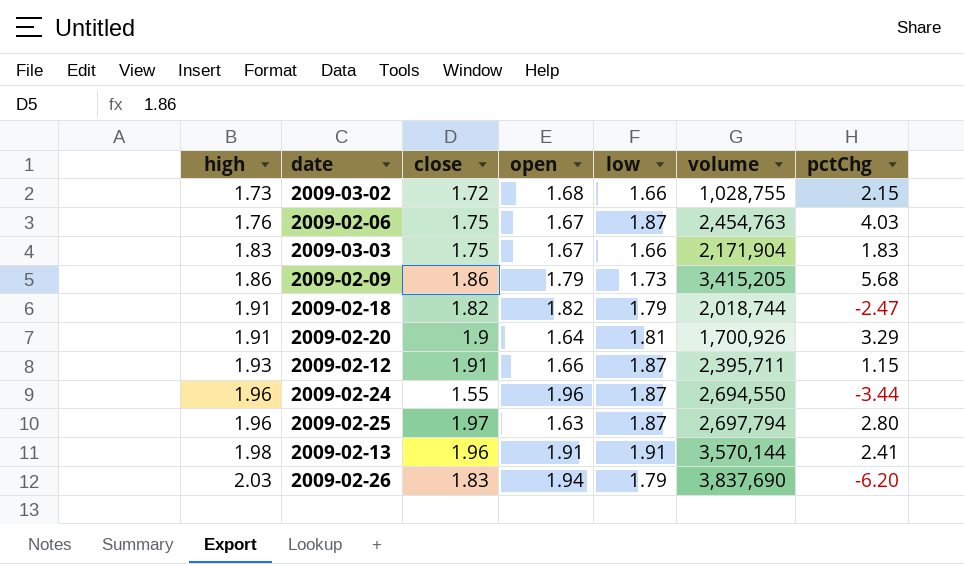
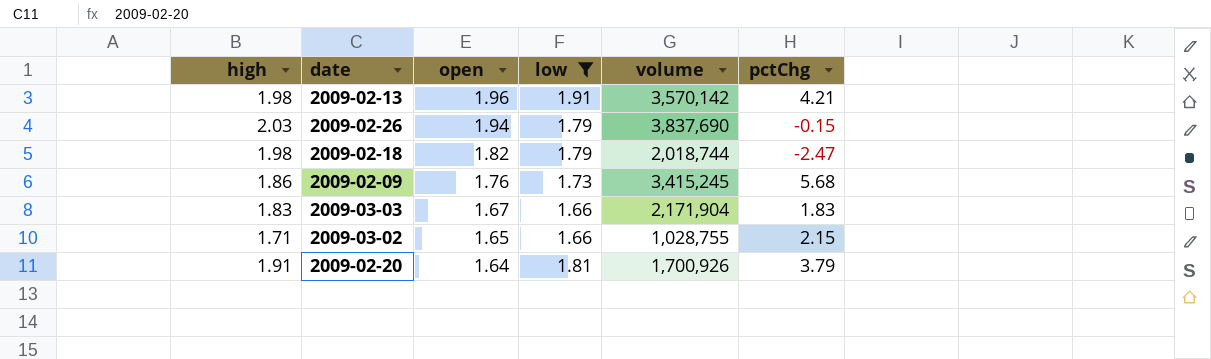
filter: none -> low != 1.87
row order: high ascending -> open descending
column close | position: 3 -> none
2009-02-13 | open: 1.91 -> 1.96
2009-02-13 | volume: 3,570,144 -> 3,570,142
2009-02-13 | pctChg: 2.41 -> 4.21
2009-02-26 | pctChg: -6.20 -> -0.15
2009-02-18 | high: 1.91 -> 1.98
2009-02-09 | open: 1.79 -> 1.76
2009-02-09 | volume: 3,415,205 -> 3,415,245
2009-03-02 | high: 1.73 -> 1.71
2009-03-02 | open: 1.68 -> 1.65
2009-02-20 | pctChg: 3.29 -> 3.79

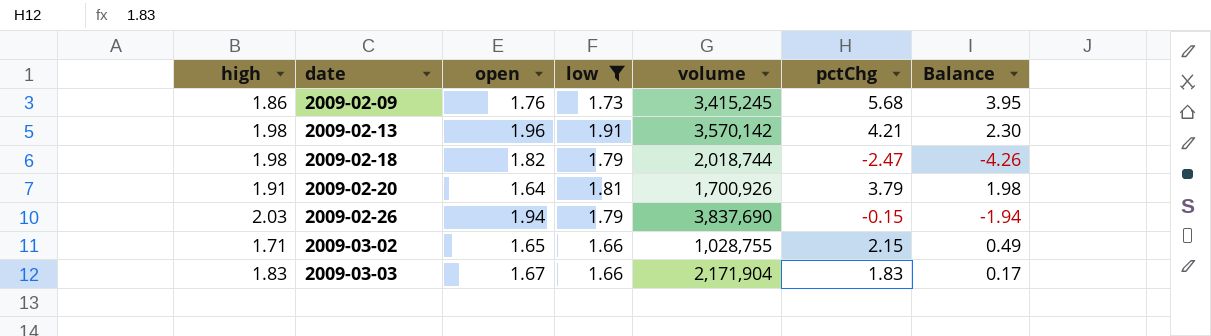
row order: open descending -> date ascending
column Balance | formula: none -> [pctChg] - [low]

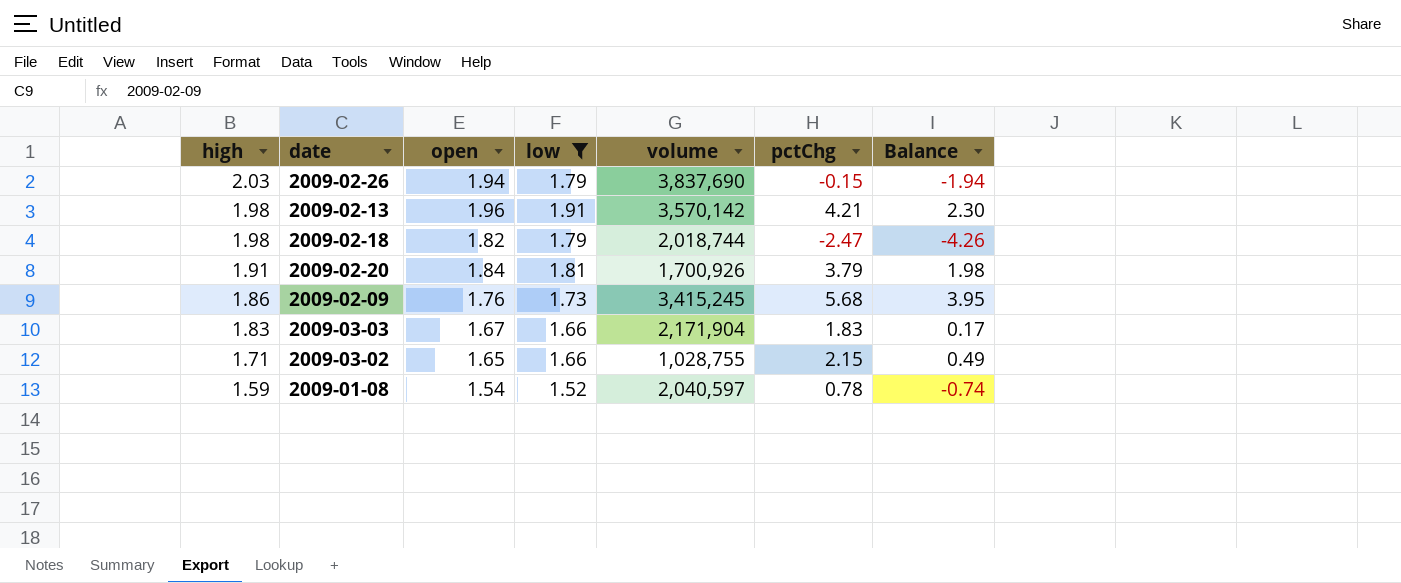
row order: date ascending -> high descending
2009-02-20 | open: 1.64 -> 1.84
row 2009-01-08: none -> 1.59 | 1.54 | 1.52 | 2,040,597 | 0.78 | -0.74

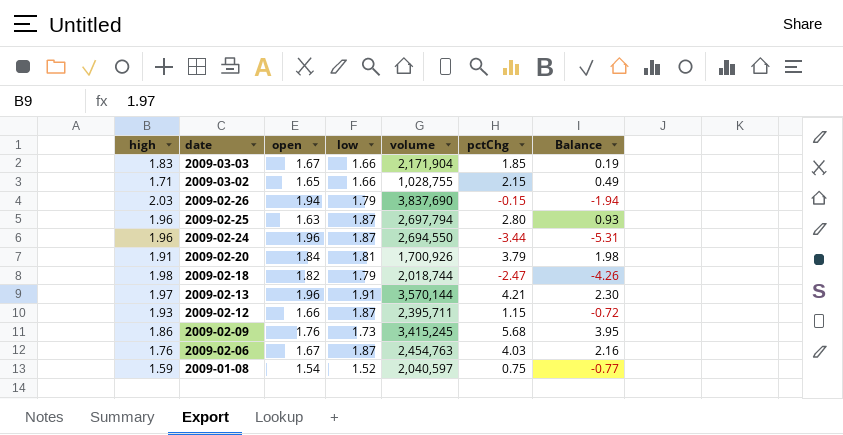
filter: low != 1.87 -> none
row order: high descending -> date descending
2009-03-03 | pctChg: 1.83 -> 1.85
2009-03-03 | Balance: 0.17 -> 0.19
2009-02-13 | high: 1.98 -> 1.97
2009-02-13 | volume: 3,570,142 -> 3,570,144
2009-01-08 | pctChg: 0.78 -> 0.75
2009-01-08 | Balance: -0.74 -> -0.77

